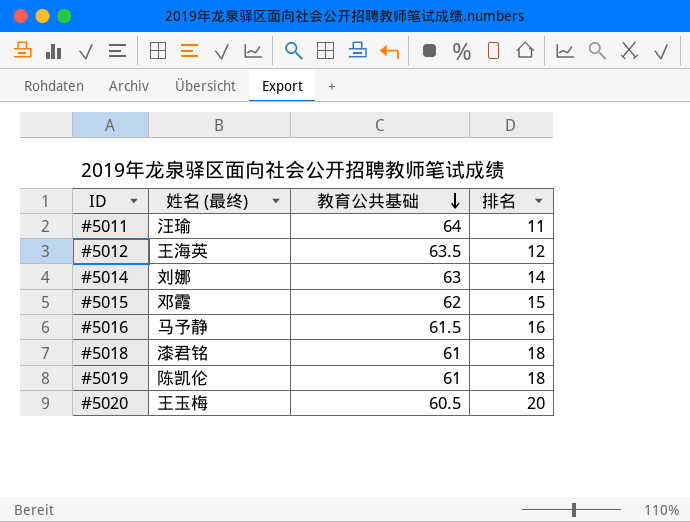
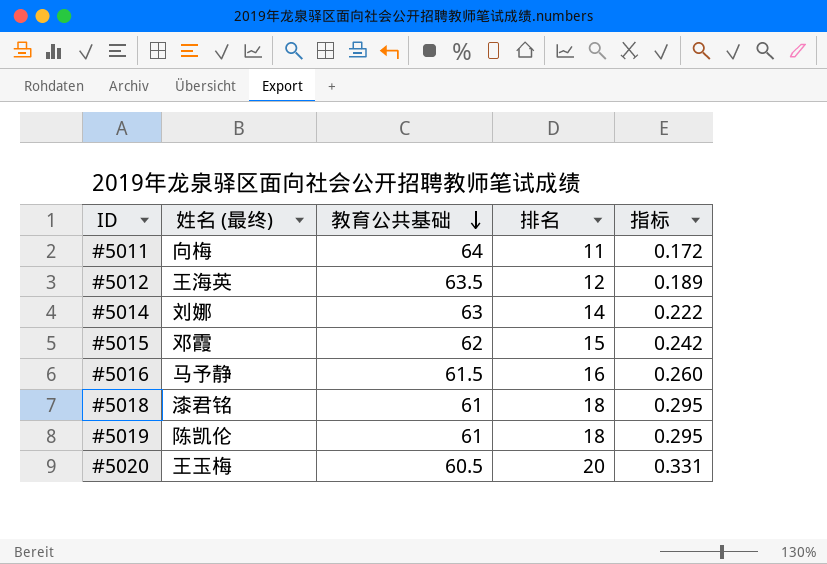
column 指标 | formula: none -> [排名] / [教育公共基础]
#5011 | 姓名 (最终): 汪瑜 -> 向梅

